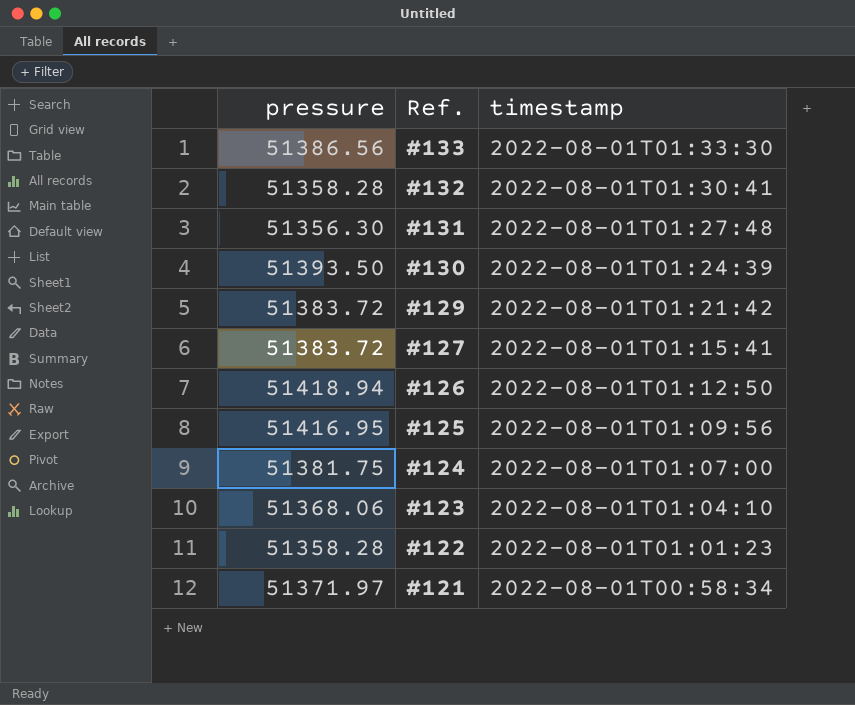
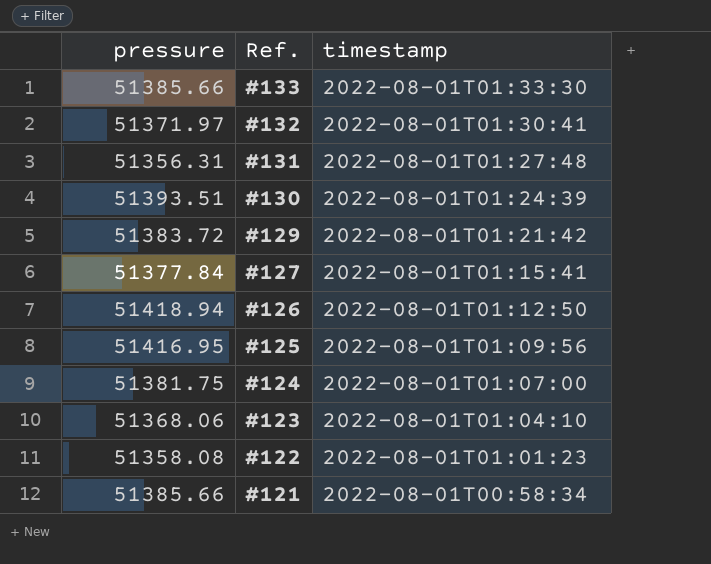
#133 | pressure: 51386.56 -> 51385.66
#132 | pressure: 51358.28 -> 51371.97
#131 | pressure: 51356.30 -> 51356.31
#130 | pressure: 51393.50 -> 51393.51
#127 | pressure: 51383.72 -> 51377.84
#122 | pressure: 51358.28 -> 51358.08
#121 | pressure: 51371.97 -> 51385.66

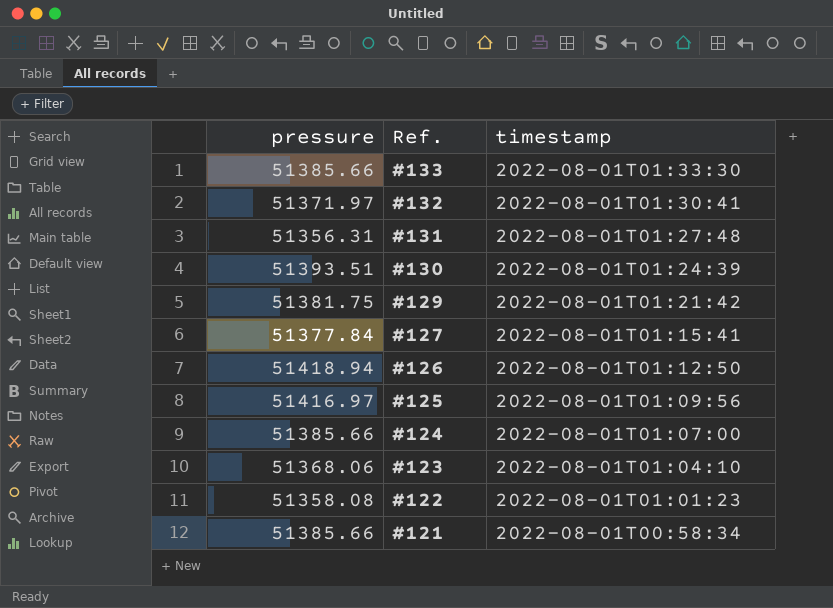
#129 | pressure: 51383.72 -> 51381.75
#125 | pressure: 51416.95 -> 51416.97
#124 | pressure: 51381.75 -> 51385.66

